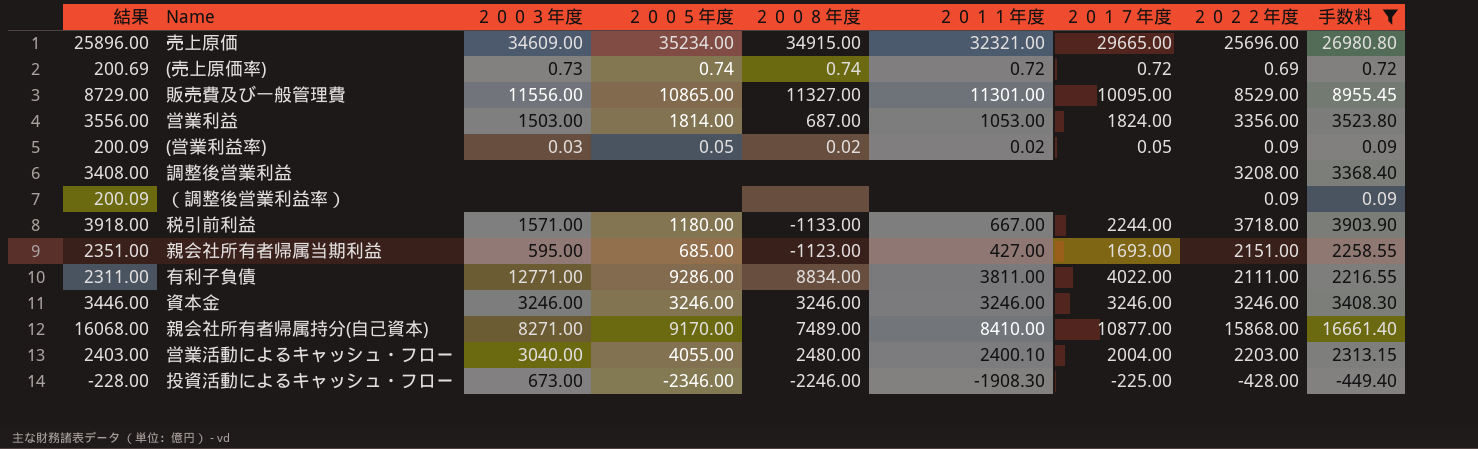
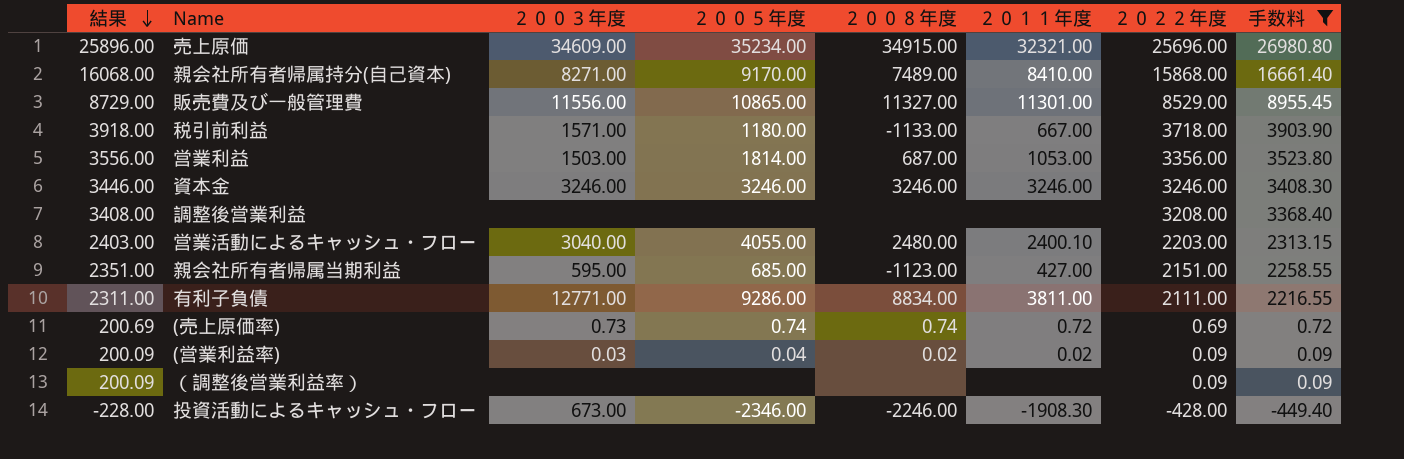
row order: none -> 結果 descending
column ２０１７年度 | position: 7 -> none
(営業利益率) | ２００５年度: 0.05 -> 0.04

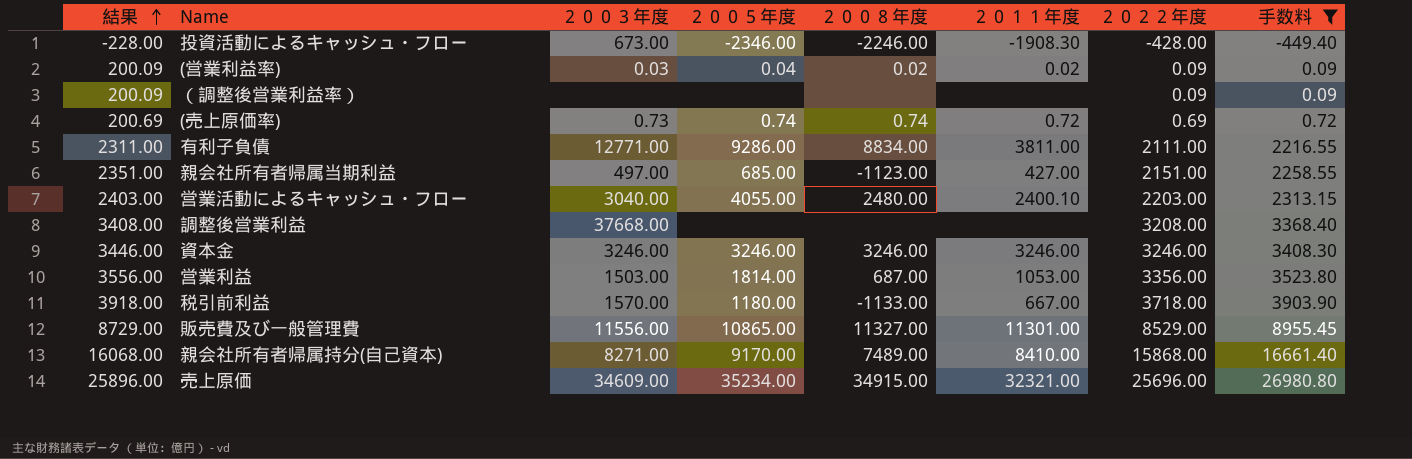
row order: 結果 descending -> 結果 ascending
親会社所有者帰属当期利益 | ２００３年度: 595.00 -> 497.00
調整後営業利益 | ２００３年度: none -> 37668.00
税引前利益 | ２００３年度: 1571.00 -> 1570.00

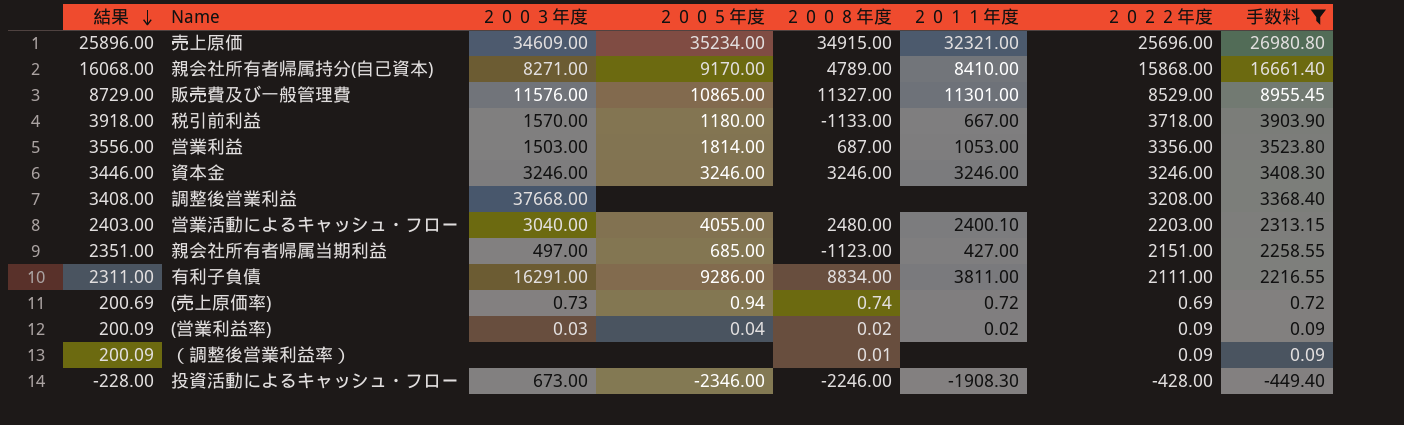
row order: 結果 ascending -> 結果 descending
親会社所有者帰属持分(自己資本) | ２００８年度: 7489.00 -> 4789.00
販売費及び一般管理費 | ２００３年度: 11556.00 -> 11576.00
有利子負債 | ２００３年度: 12771.00 -> 16291.00
(売上原価率) | ２００５年度: 0.74 -> 0.94
（調整後営業利益率） | ２００８年度: none -> 0.01

